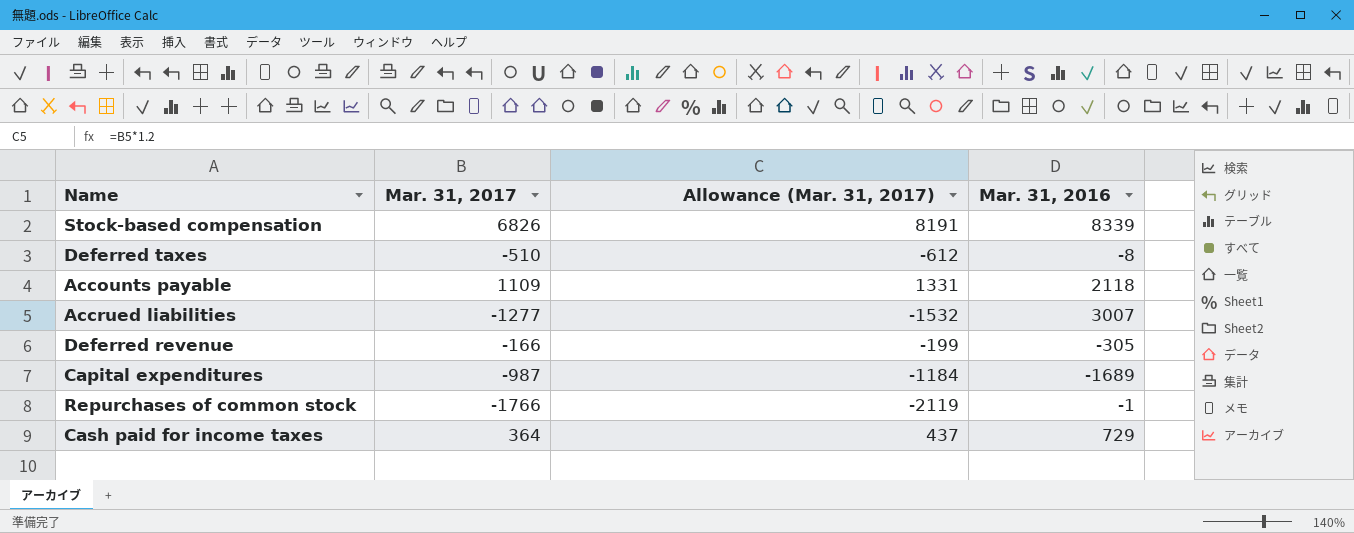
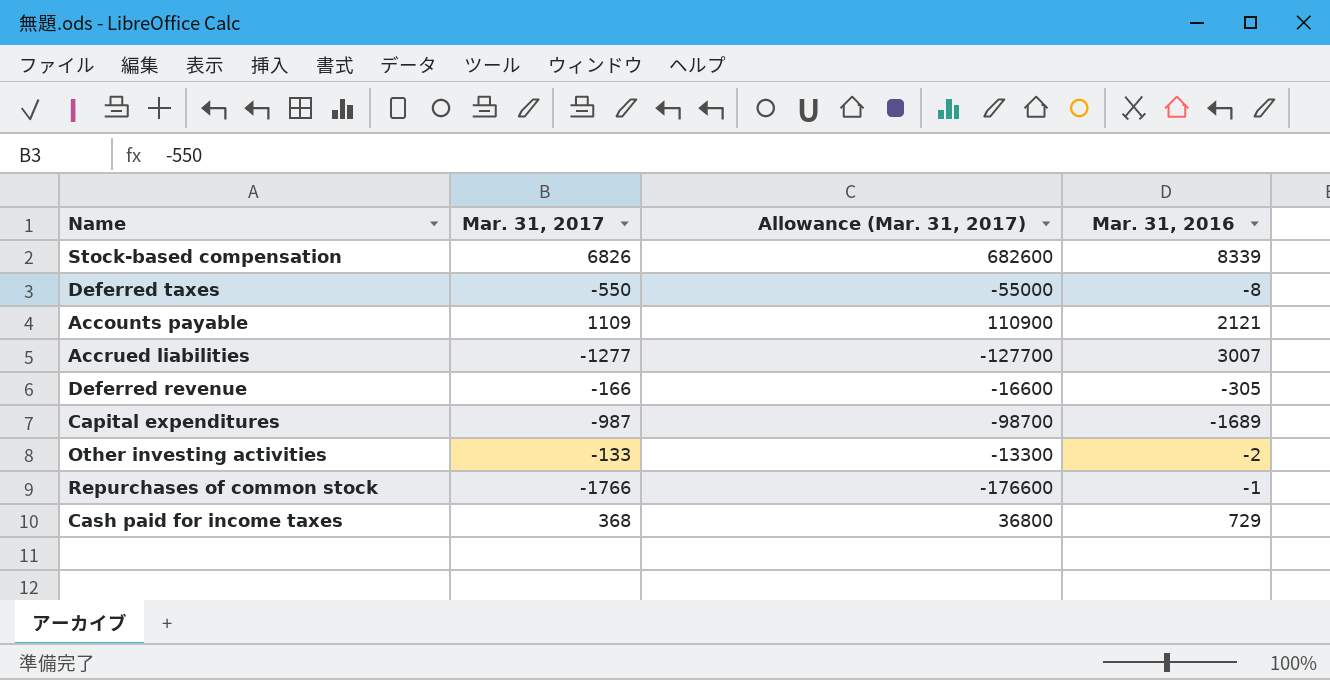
column Allowance (Mar. 31, 2017) | formula: [Mar. 31, 2017] * 1.2 -> [Mar. 31, 2017] * 100
Deferred taxes | Mar. 31, 2017: -510 -> -550
Accounts payable | Mar. 31, 2016: 2118 -> 2121
row Other investing activities: none -> -133 | -13300 | -2
Cash paid for income taxes | Mar. 31, 2017: 364 -> 368

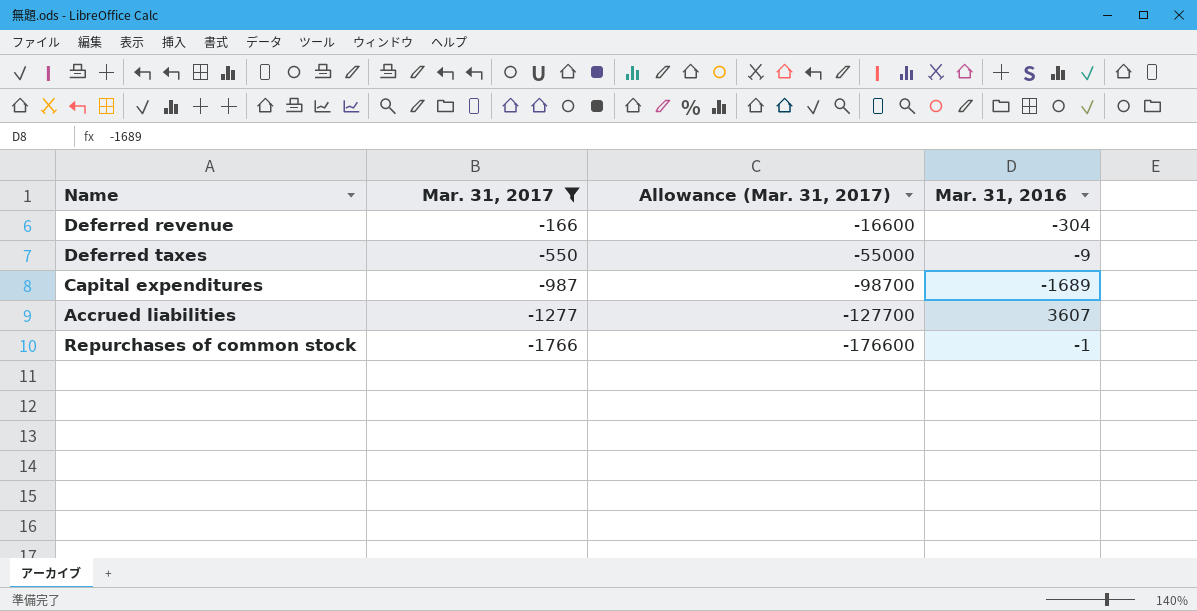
filter: none -> Mar. 31, 2017 <= -166
row order: none -> Mar. 31, 2017 descending
Deferred revenue | Mar. 31, 2016: -305 -> -304
Deferred taxes | Mar. 31, 2016: -8 -> -9
Accrued liabilities | Mar. 31, 2016: 3007 -> 3607

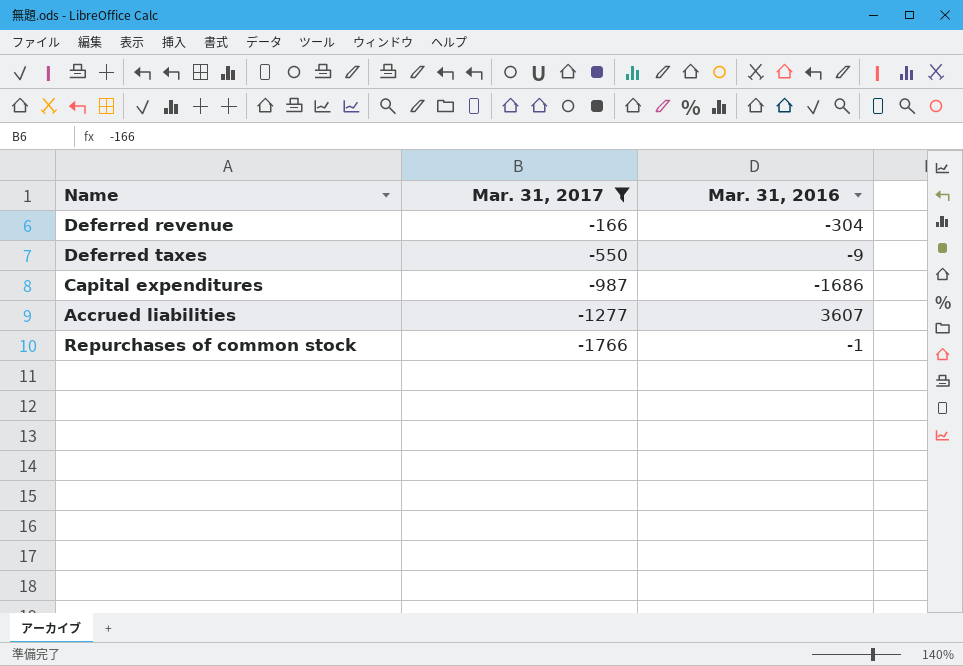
column Allowance (Mar. 31, 2017) | formula: [Mar. 31, 2017] * 100 -> none
Capital expenditures | Mar. 31, 2016: -1689 -> -1686

